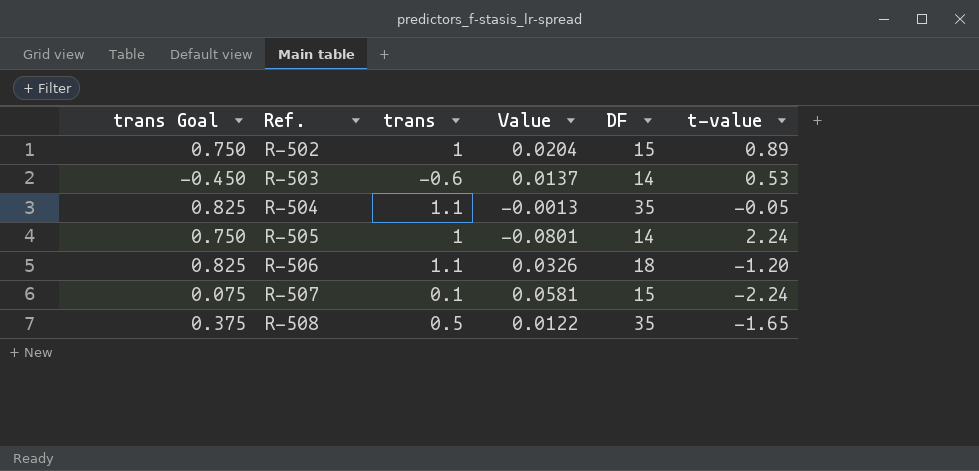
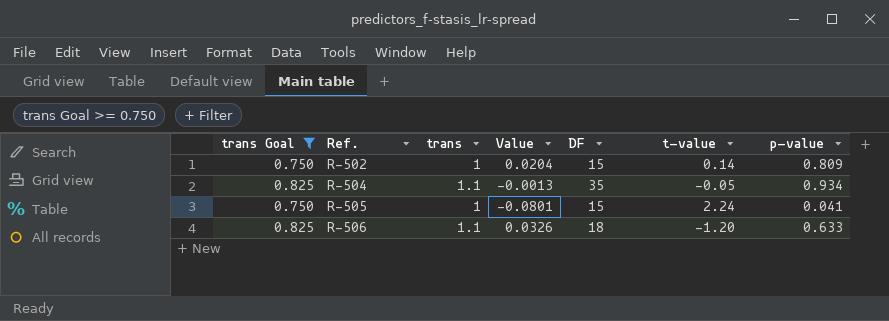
filter: none -> trans Goal >= 0.750
column p-value | position: none -> 7
R-502 | t-value: 0.89 -> 0.14
R-505 | DF: 14 -> 15

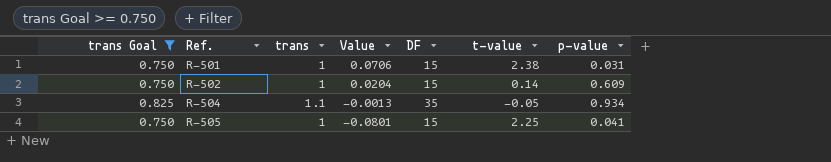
row R-506: 0.825 | 1.1 | 0.0326 | 18 | -1.20 | 0.633 -> none
row R-501: none -> 0.750 | 1 | 0.0706 | 15 | 2.38 | 0.031
R-502 | p-value: 0.809 -> 0.609
R-505 | t-value: 2.24 -> 2.25

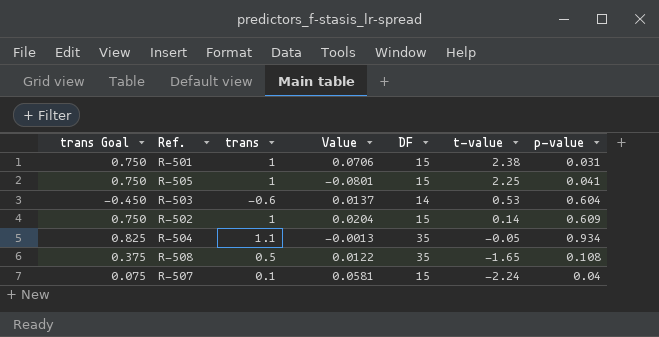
filter: trans Goal >= 0.750 -> none
row order: Ref. ascending -> t-value descending

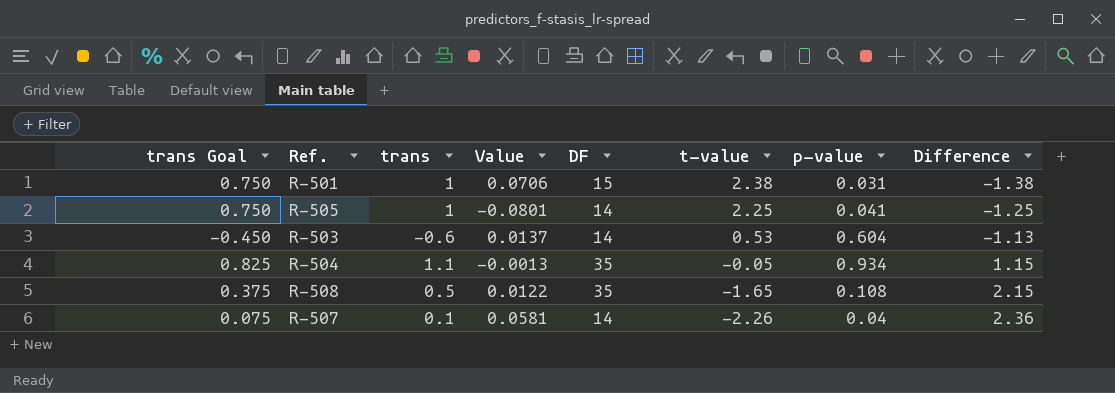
column Difference | formula: none -> [trans] - [t-value]
row R-502: 0.750 | 1 | 0.0204 | 15 | 0.14 | 0.609 -> none
R-505 | DF: 15 -> 14
R-507 | DF: 15 -> 14
R-507 | t-value: -2.24 -> -2.26

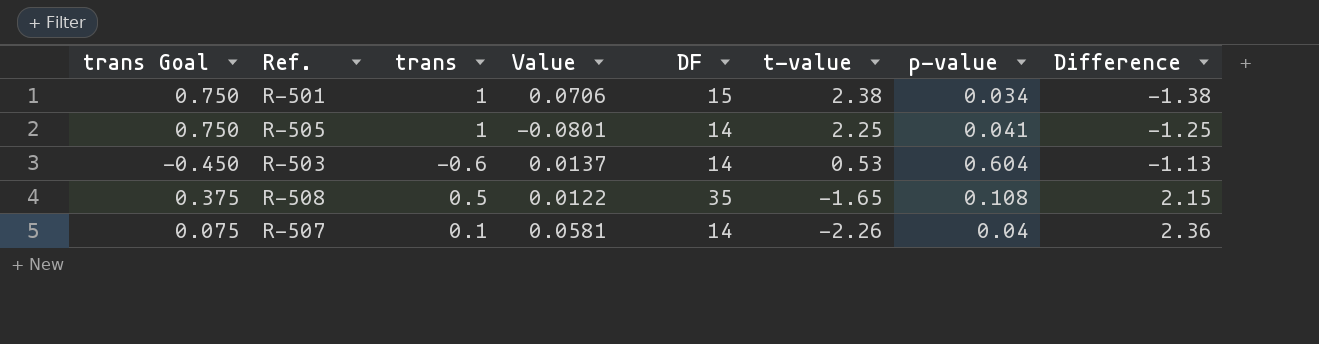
row R-504: 0.825 | 1.1 | -0.0013 | 35 | -0.05 | 0.934 | 1.15 -> none
R-501 | p-value: 0.031 -> 0.034

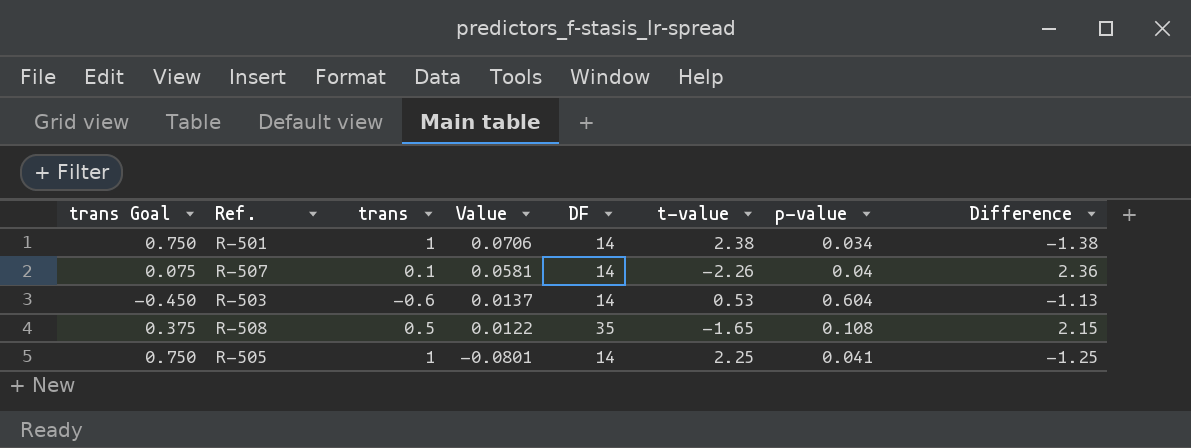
row order: t-value descending -> Value descending
R-501 | DF: 15 -> 14

